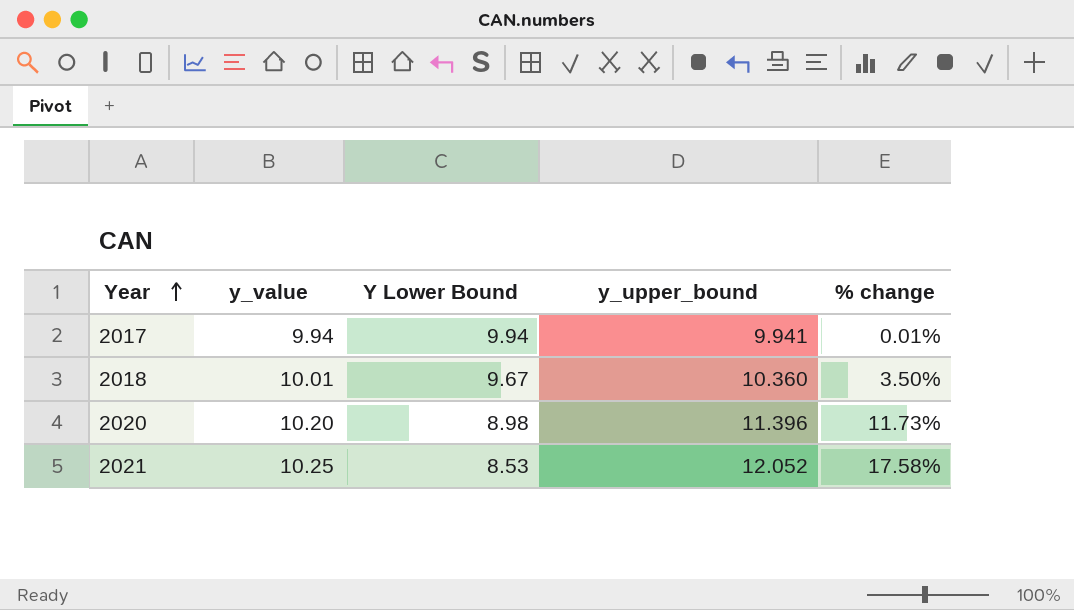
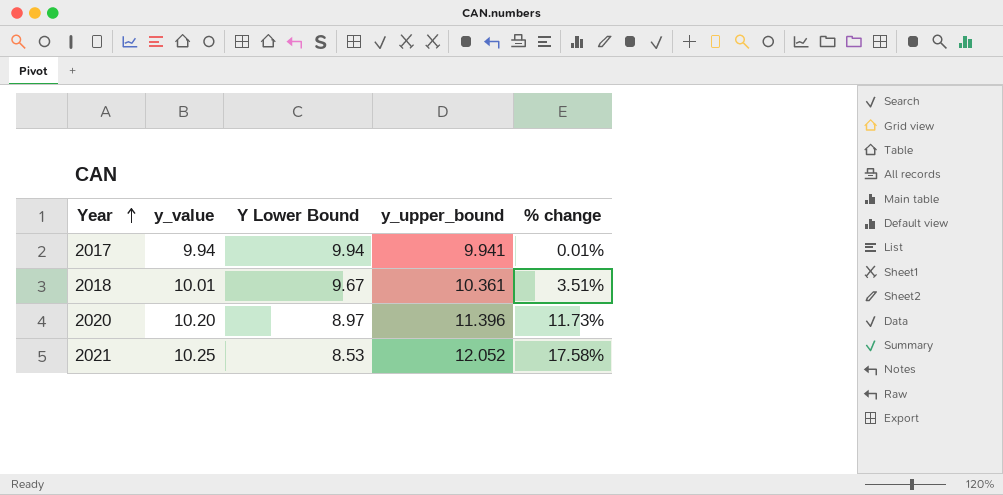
2018 | y_upper_bound: 10.360 -> 10.361
2018 | % change: 3.50% -> 3.51%
2020 | Y Lower Bound: 8.98 -> 8.97

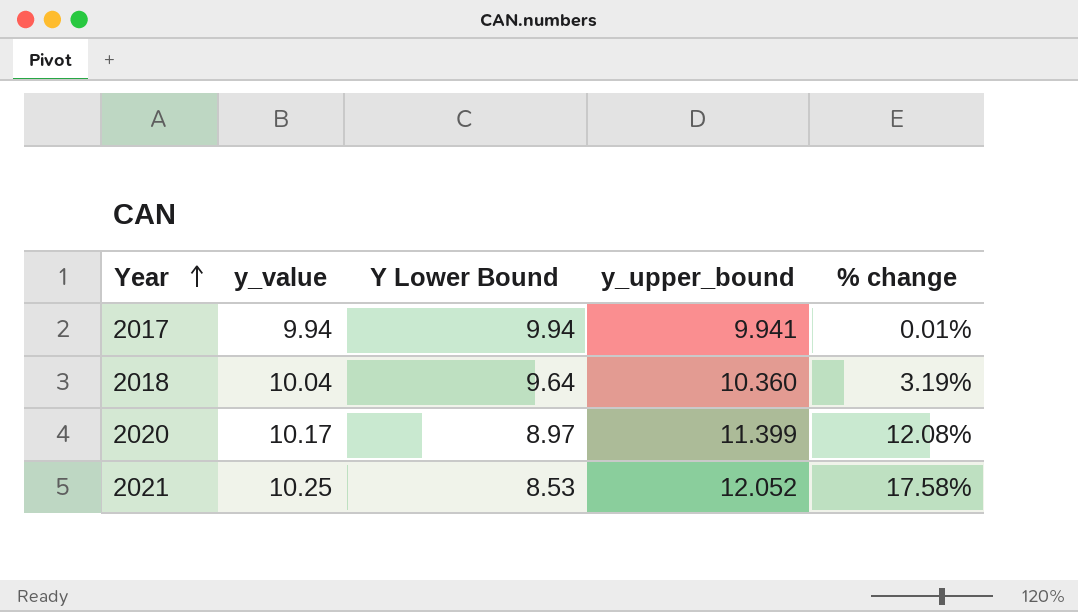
2018 | y_value: 10.01 -> 10.04
2018 | Y Lower Bound: 9.67 -> 9.64
2018 | y_upper_bound: 10.361 -> 10.360
2018 | % change: 3.51% -> 3.19%
2020 | y_value: 10.20 -> 10.17
2020 | y_upper_bound: 11.396 -> 11.399
2020 | % change: 11.73% -> 12.08%

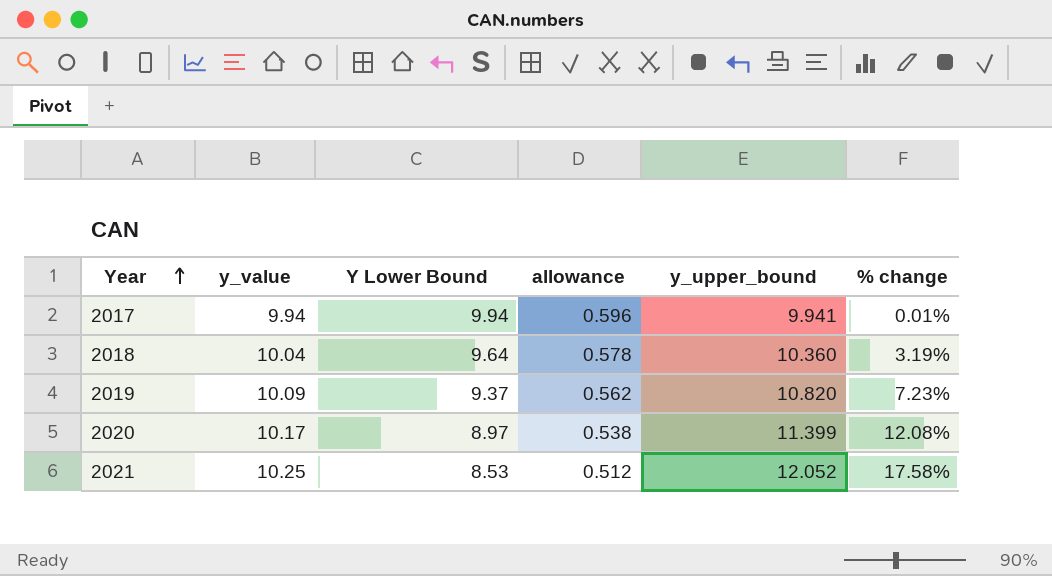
column allowance | formula: none -> [Y Lower Bound] * 0.06
row 2019: none -> 10.09 | 9.37 | 0.562 | 10.820 | 7.23%

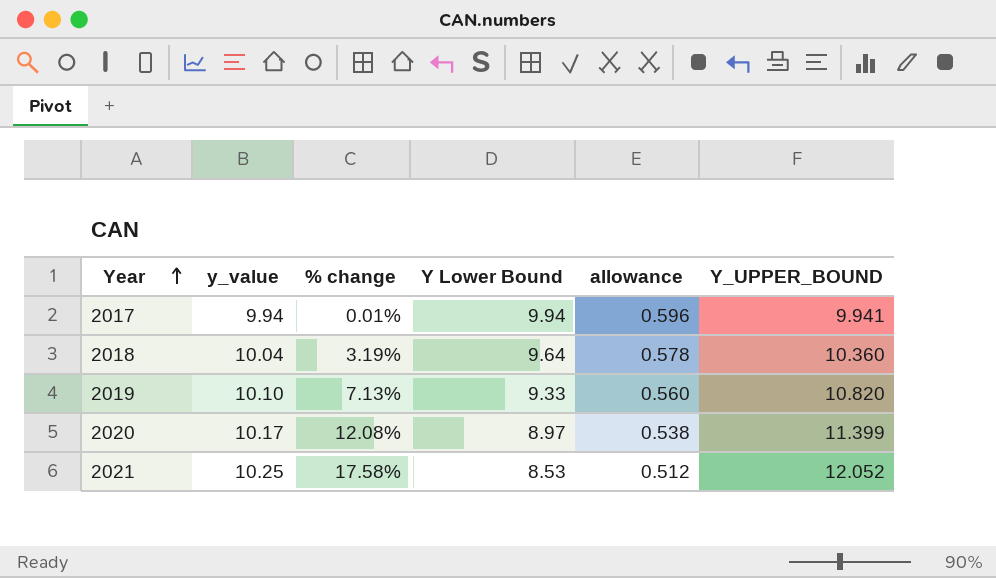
column % change | position: 6 -> 3
column name: y_upper_bound -> Y_UPPER_BOUND
2019 | y_value: 10.09 -> 10.10
2019 | % change: 7.23% -> 7.13%
2019 | Y Lower Bound: 9.37 -> 9.33
2019 | allowance: 0.562 -> 0.560

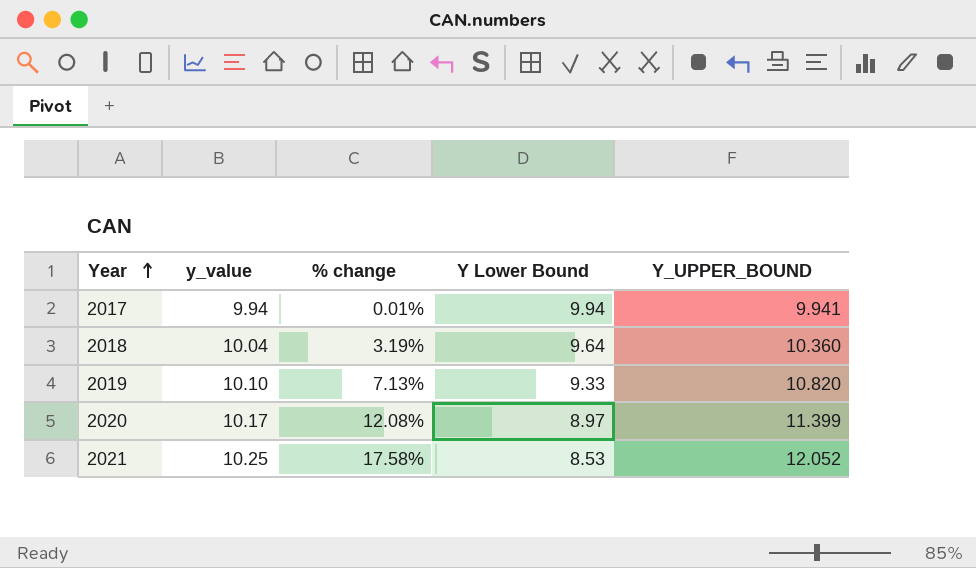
column allowance | formula: [Y Lower Bound] * 0.06 -> none

